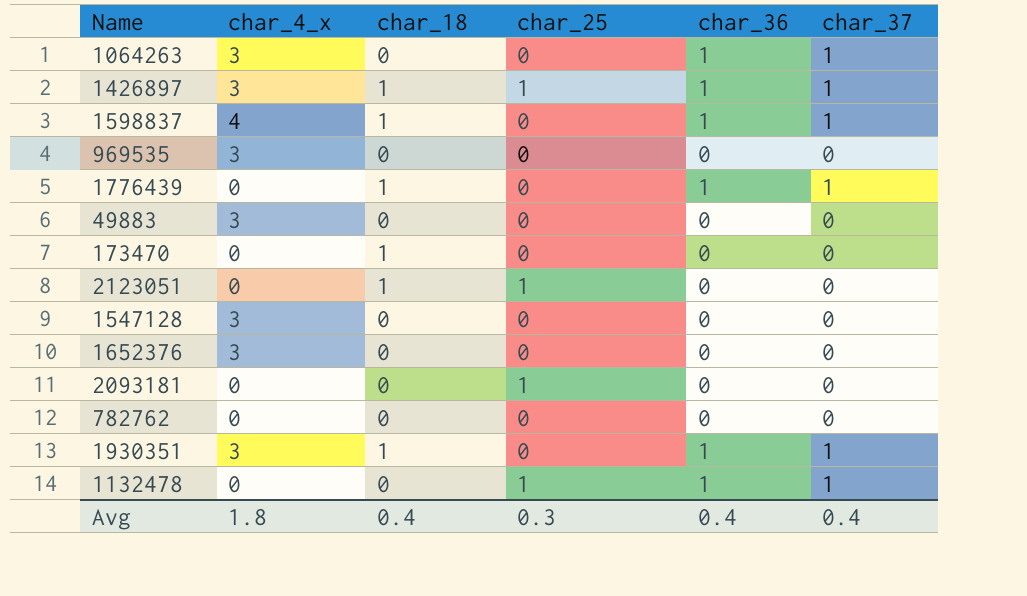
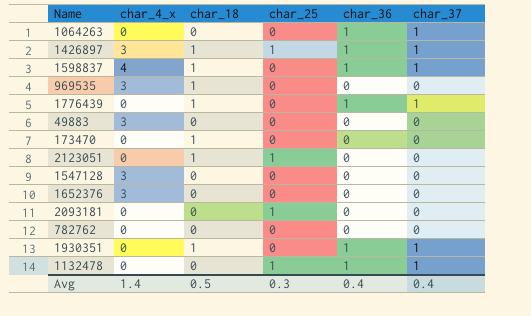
1064263 | char_4_x: 3 -> 0
969535 | char_18: 0 -> 1
1930351 | char_4_x: 3 -> 0
Avg | char_4_x: 1.8 -> 1.4
Avg | char_18: 0.4 -> 0.5

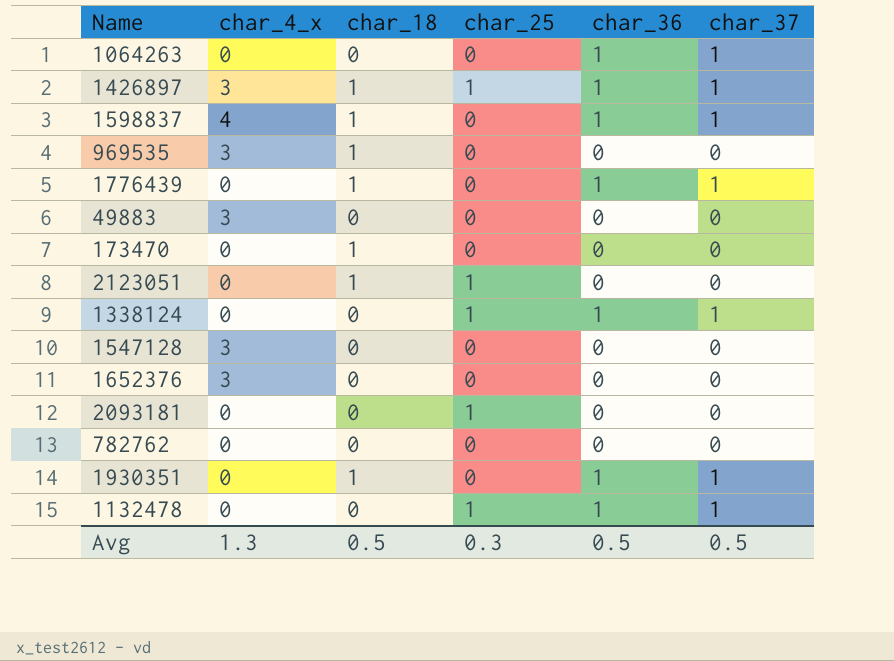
row 1338124: none -> 0 | 0 | 1 | 1 | 1
Avg | char_4_x: 1.4 -> 1.3
Avg | char_36: 0.4 -> 0.5
Avg | char_37: 0.4 -> 0.5

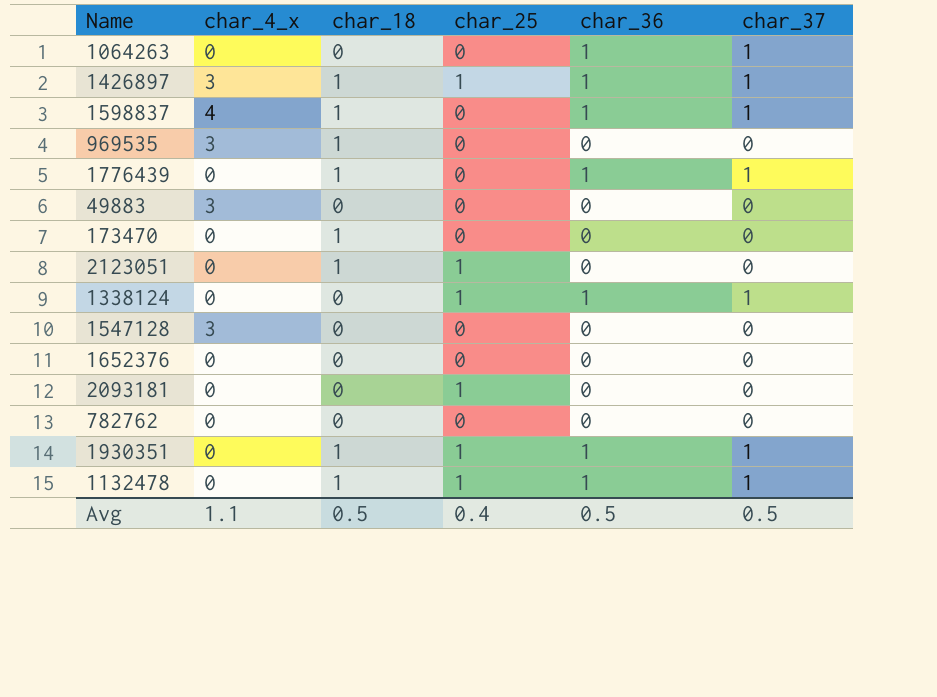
1652376 | char_4_x: 3 -> 0
1930351 | char_25: 0 -> 1
1132478 | char_18: 0 -> 1
Avg | char_4_x: 1.3 -> 1.1
Avg | char_25: 0.3 -> 0.4

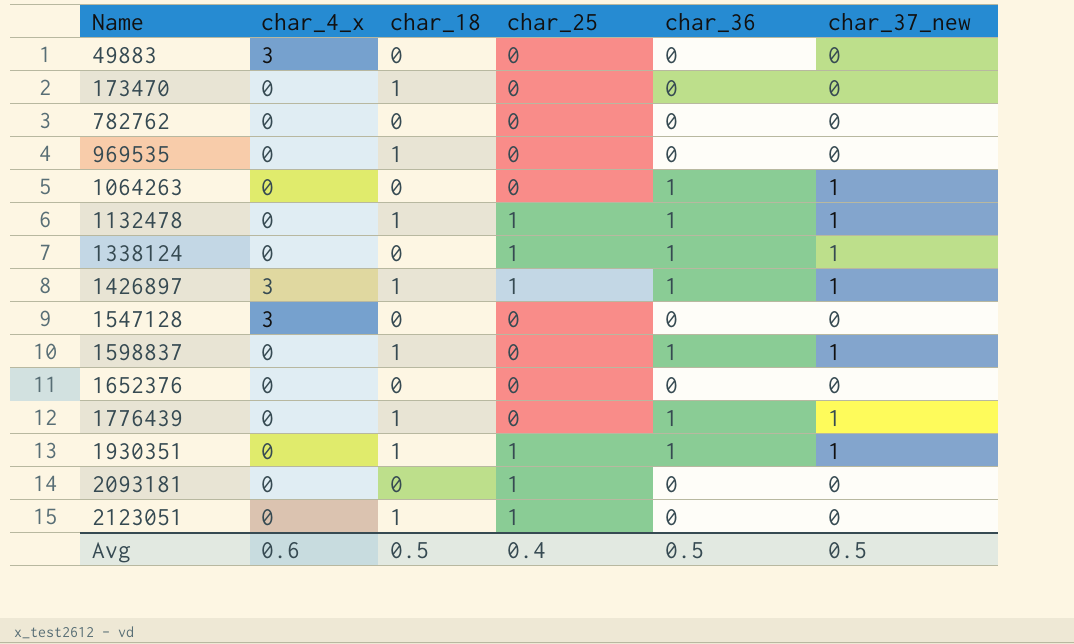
row order: none -> Name ascending
column name: char_37 -> char_37_new
969535 | char_4_x: 3 -> 0
1598837 | char_4_x: 4 -> 0
Avg | char_4_x: 1.1 -> 0.6

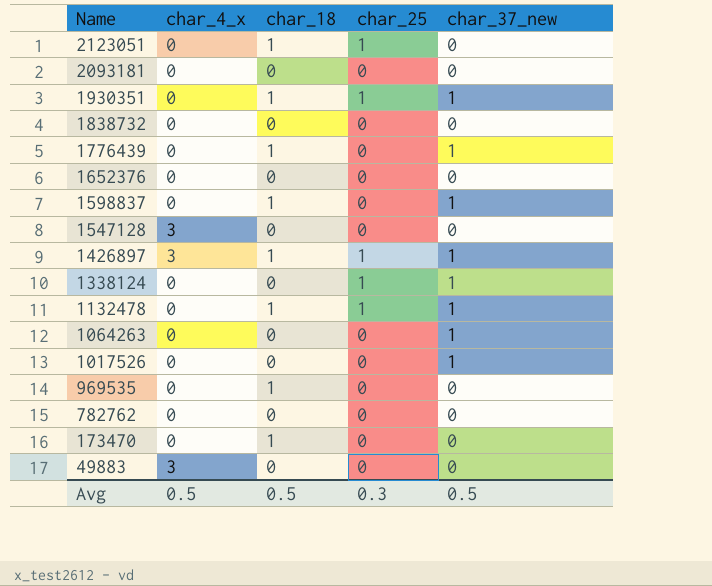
row order: Name ascending -> Name descending
column char_36 | position: 5 -> none
2093181 | char_25: 1 -> 0
row 1838732: none -> 0 | 0 | 0 | 0
row 1017526: none -> 0 | 0 | 0 | 1
Avg | char_4_x: 0.6 -> 0.5
Avg | char_25: 0.4 -> 0.3

